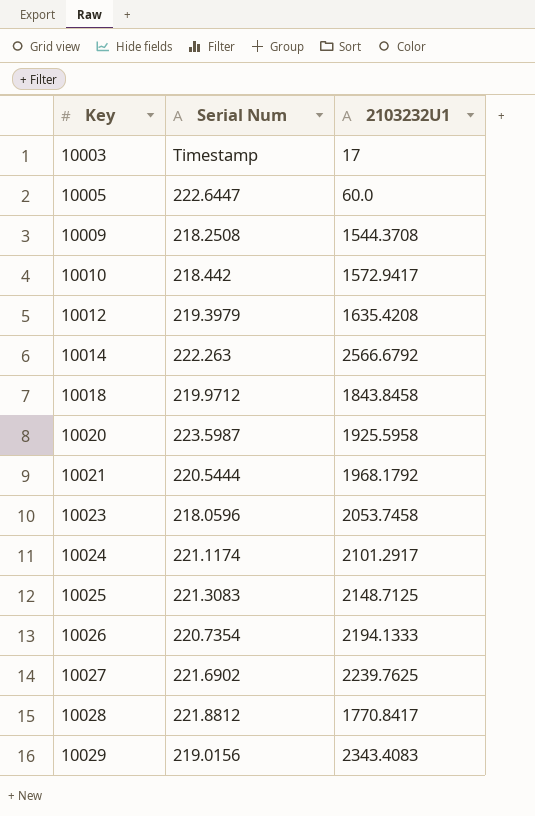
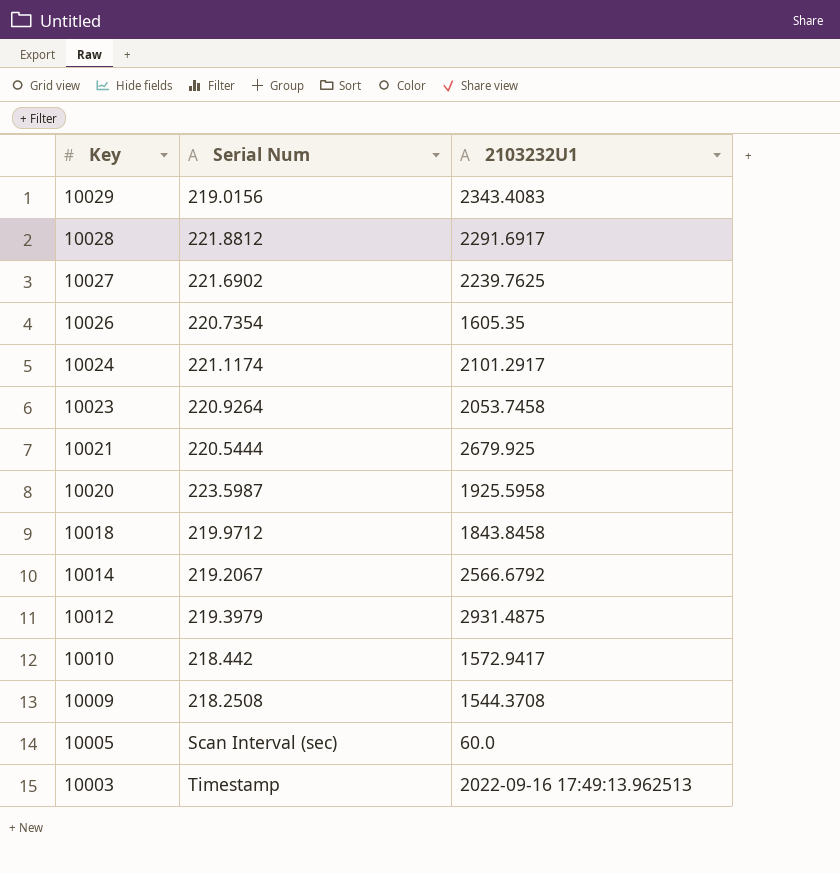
row order: Key ascending -> Key descending
row 10025: 221.3083 | 2148.7125 -> none
10028 | 2103232U1: 1770.8417 -> 2291.6917
10026 | 2103232U1: 2194.1333 -> 1605.35
10023 | Serial Num: 218.0596 -> 220.9264
10021 | 2103232U1: 1968.1792 -> 2679.925
10014 | Serial Num: 222.263 -> 219.2067
10012 | 2103232U1: 1635.4208 -> 2931.4875
10005 | Serial Num: 222.6447 -> Scan Interval (sec)
10003 | 2103232U1: 17 -> 2022-09-16 17:49:13.962513

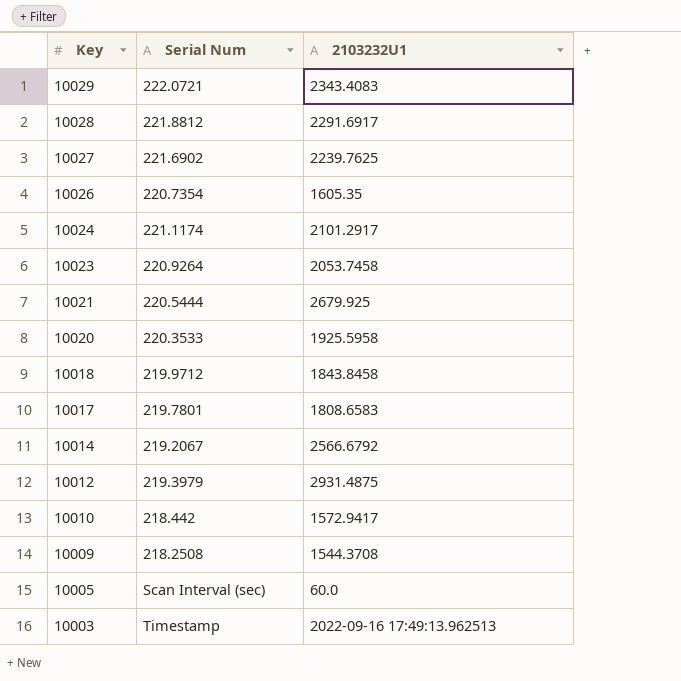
10029 | Serial Num: 219.0156 -> 222.0721
10020 | Serial Num: 223.5987 -> 220.3533
row 10017: none -> 219.7801 | 1808.6583

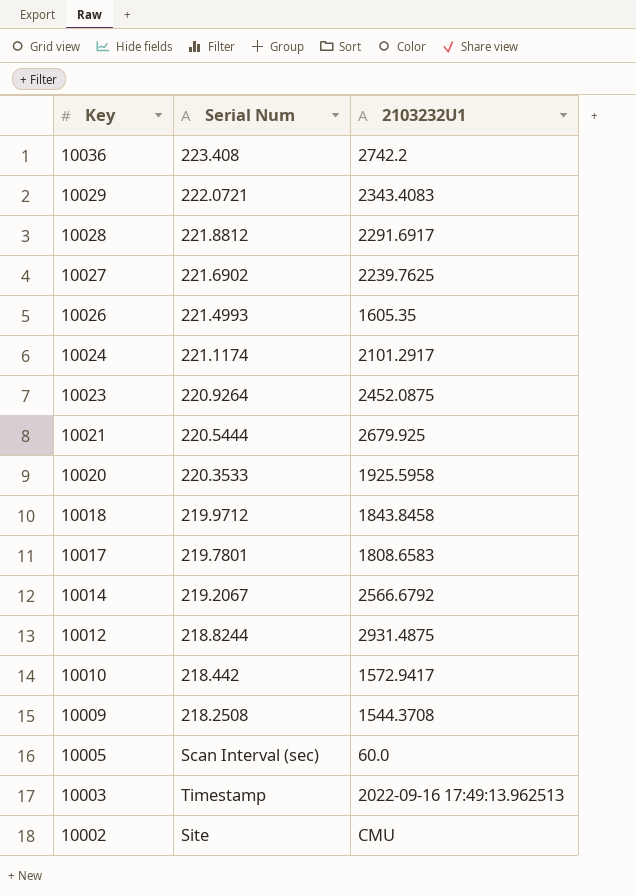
row 10036: none -> 223.408 | 2742.2
10026 | Serial Num: 220.7354 -> 221.4993
10023 | 2103232U1: 2053.7458 -> 2452.0875
10012 | Serial Num: 219.3979 -> 218.8244
row 10002: none -> Site | CMU

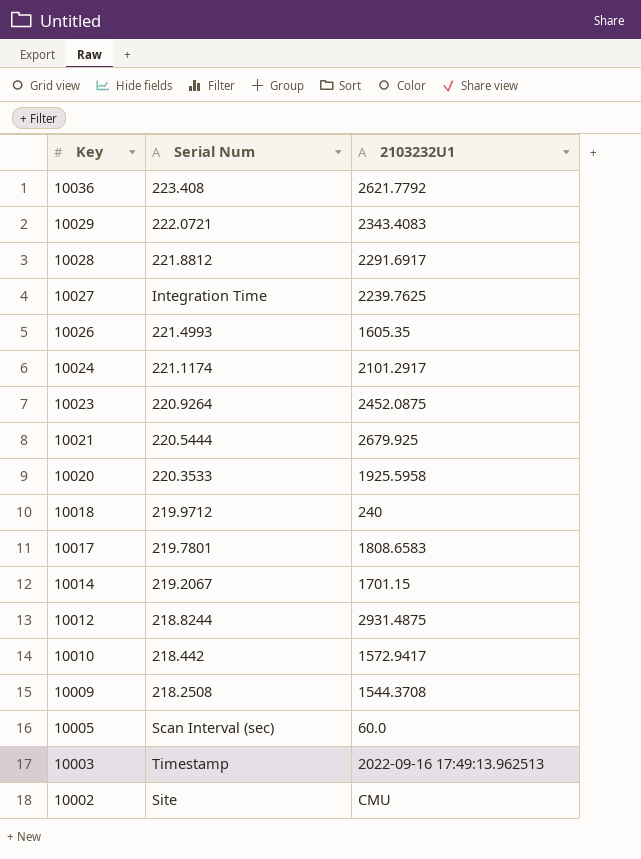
10036 | 2103232U1: 2742.2 -> 2621.7792
10027 | Serial Num: 221.6902 -> Integration Time
10018 | 2103232U1: 1843.8458 -> 240
10014 | 2103232U1: 2566.6792 -> 1701.15

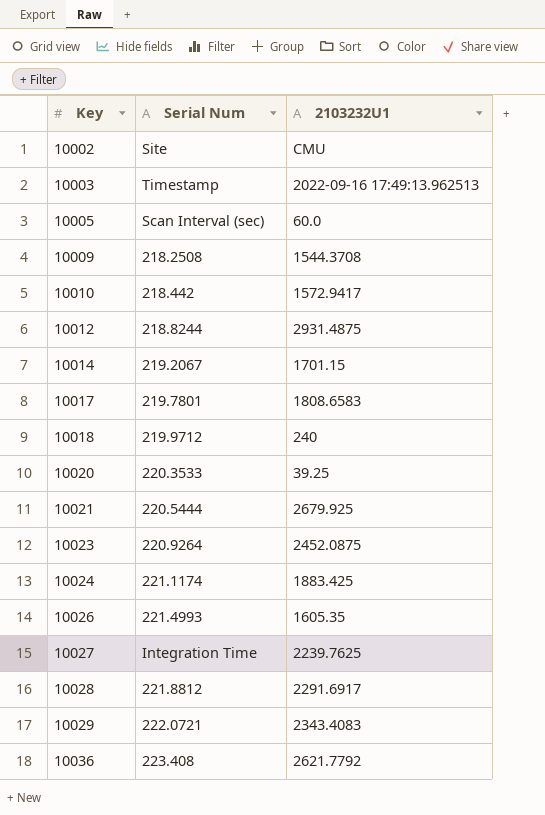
row order: Key descending -> Key ascending
10020 | 2103232U1: 1925.5958 -> 39.25
10024 | 2103232U1: 2101.2917 -> 1883.425

